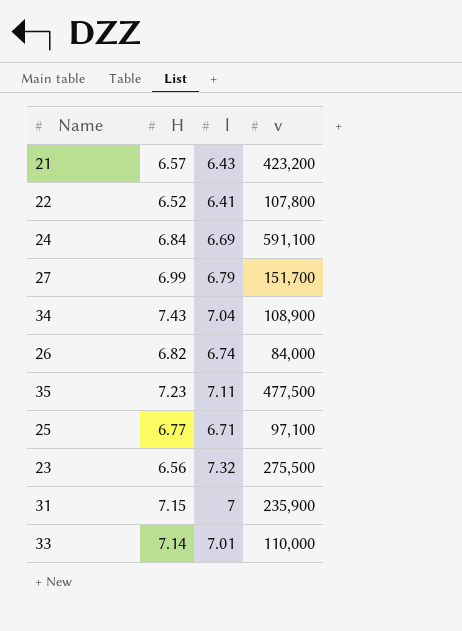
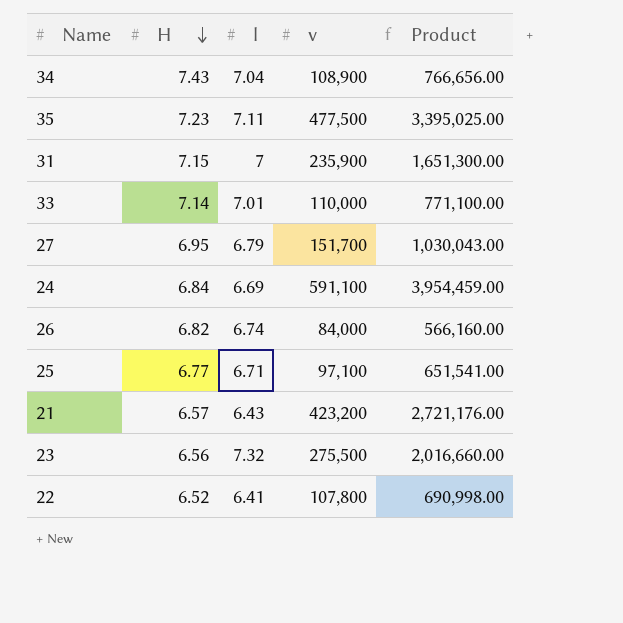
row order: none -> H descending
column Product | formula: none -> [l] * [v]
27 | H: 6.99 -> 6.95

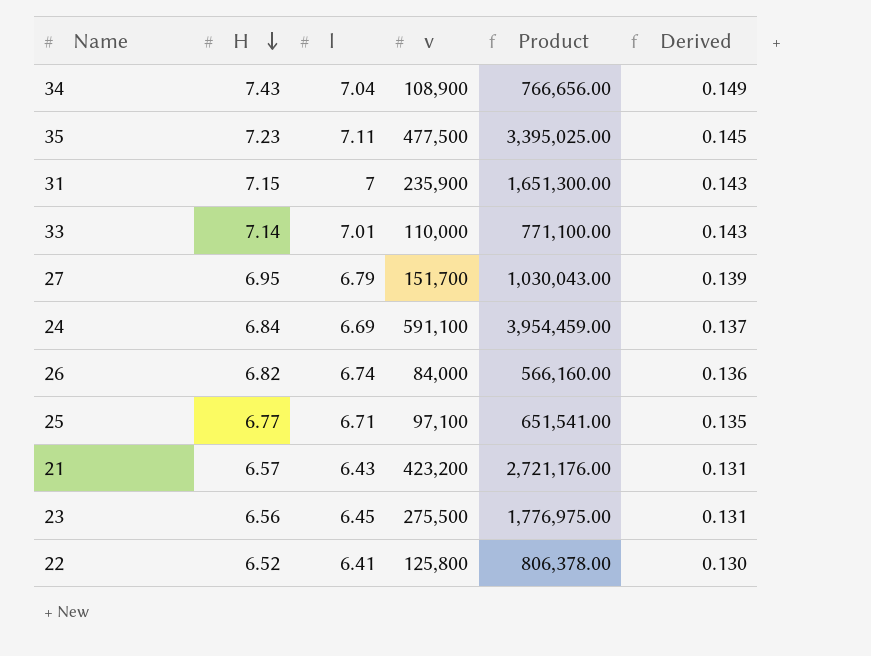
column Derived | formula: none -> [H] * 0.02
23 | l: 7.32 -> 6.45
23 | Product: 2,016,660.00 -> 1,776,975.00
22 | v: 107,800 -> 125,800
22 | Product: 690,998.00 -> 806,378.00

